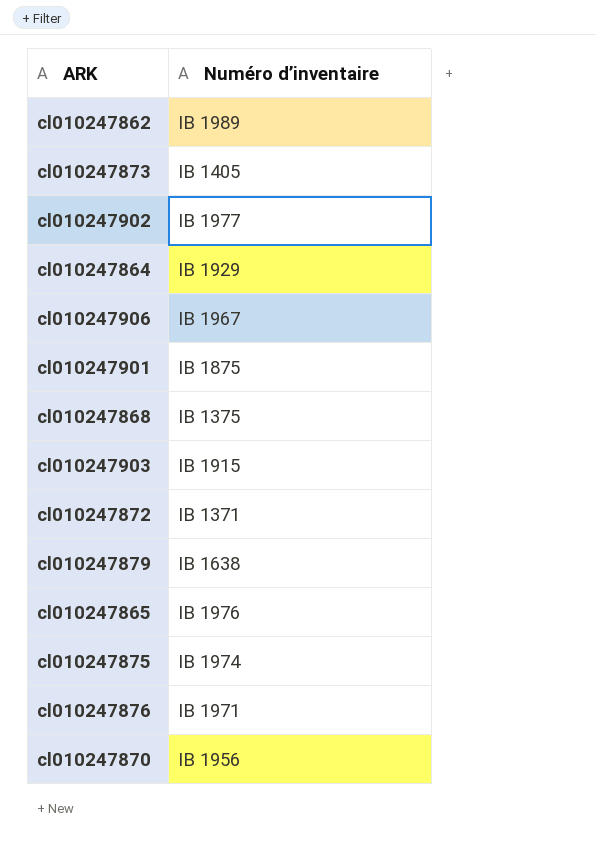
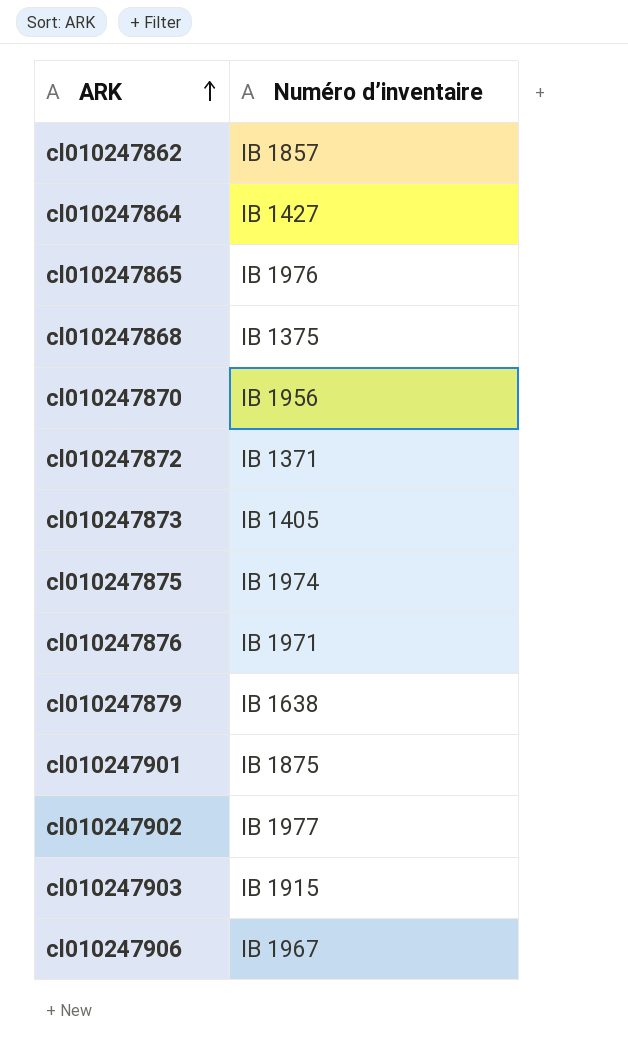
row order: none -> ARK ascending
cl010247862 | Numéro d’inventaire: IB 1989 -> IB 1857
cl010247864 | Numéro d’inventaire: IB 1929 -> IB 1427

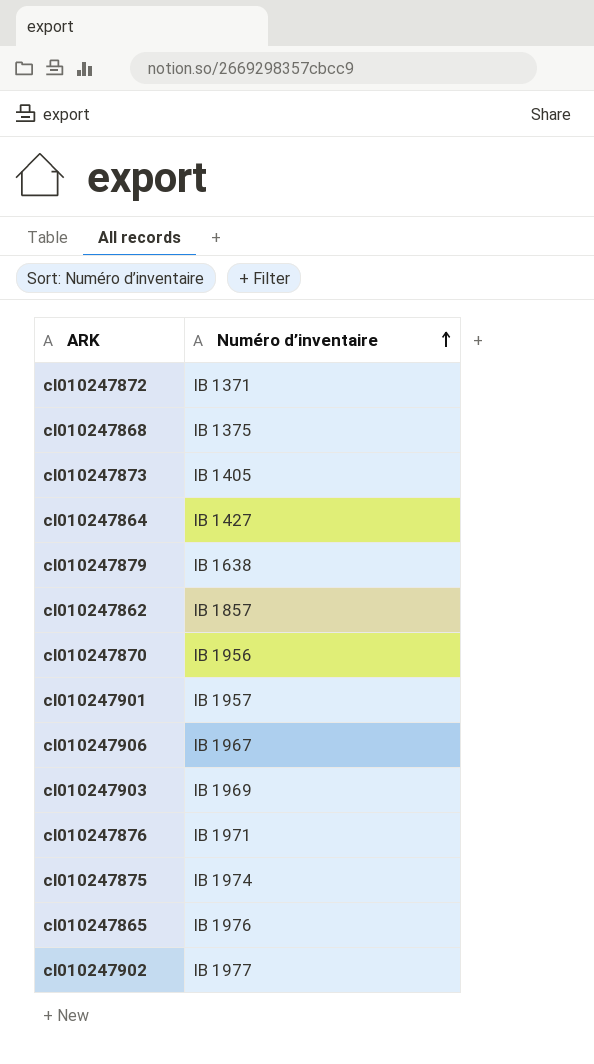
row order: ARK ascending -> Numéro d’inventaire ascending
cl010247901 | Numéro d’inventaire: IB 1875 -> IB 1957
cl010247903 | Numéro d’inventaire: IB 1915 -> IB 1969

